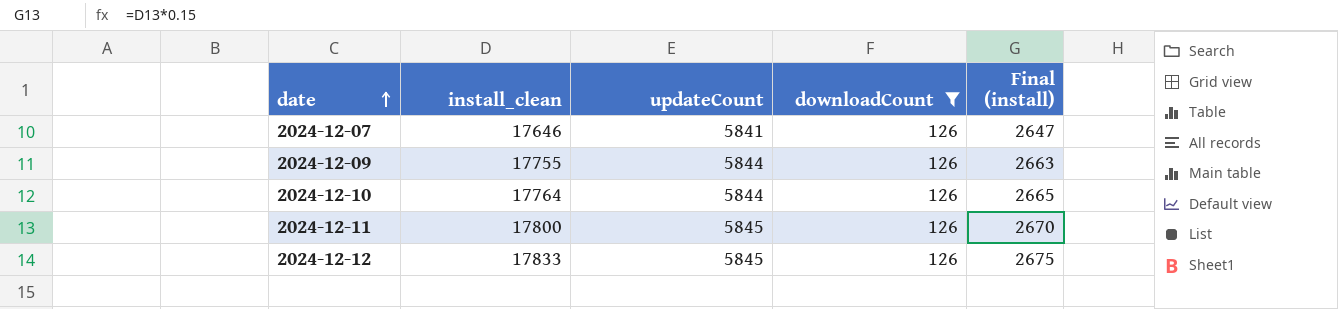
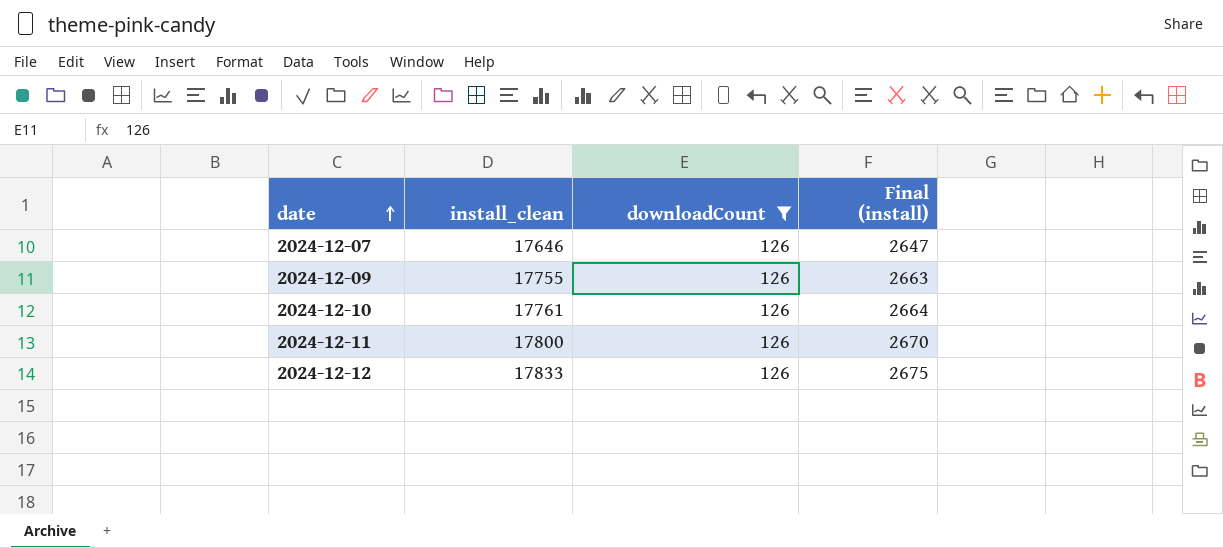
column updateCount | position: 3 -> none
2024-12-10 | install_clean: 17764 -> 17761
2024-12-10 | Final (install): 2665 -> 2664

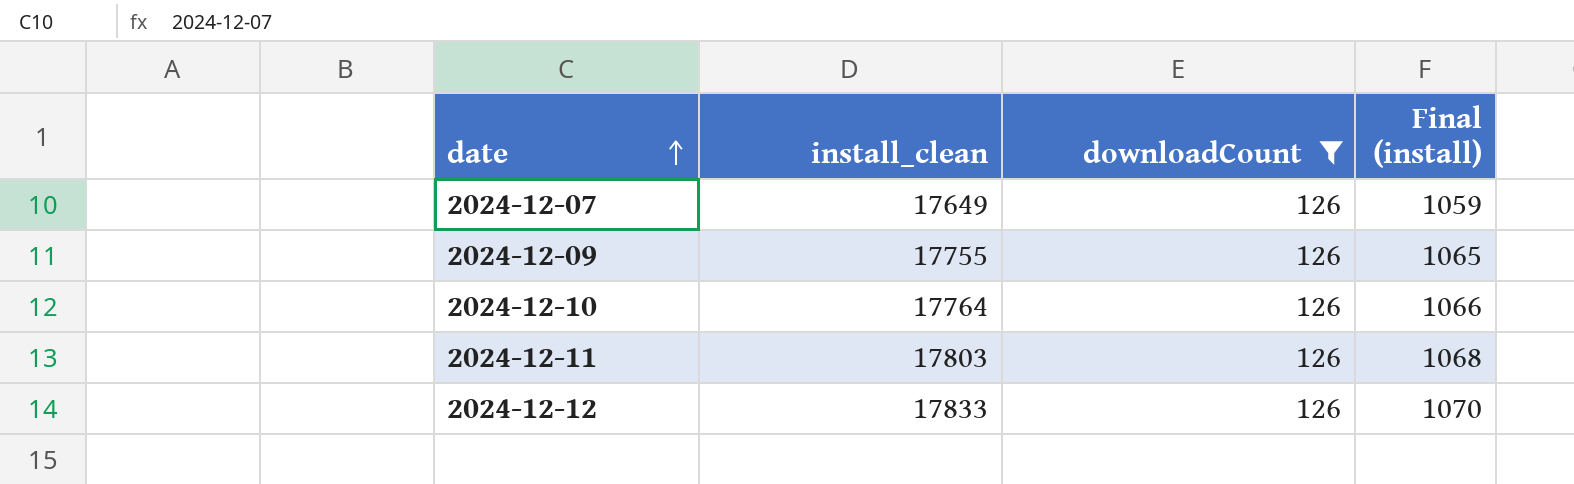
column Final (install) | formula: [install_clean] * 0.15 -> [install_clean] * 0.06
2024-12-07 | install_clean: 17646 -> 17649
2024-12-10 | install_clean: 17761 -> 17764
2024-12-11 | install_clean: 17800 -> 17803

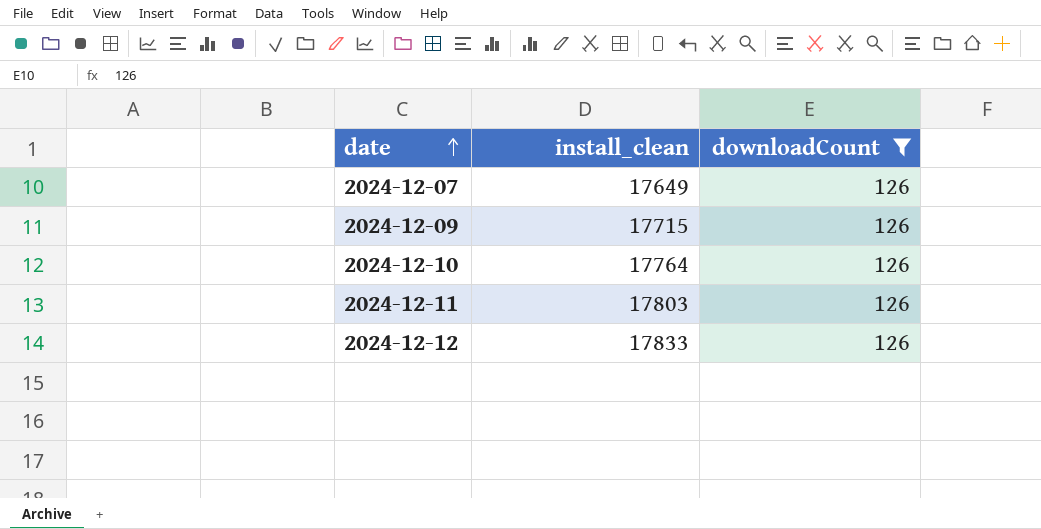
column Final (install) | formula: [install_clean] * 0.06 -> none
2024-12-09 | install_clean: 17755 -> 17715

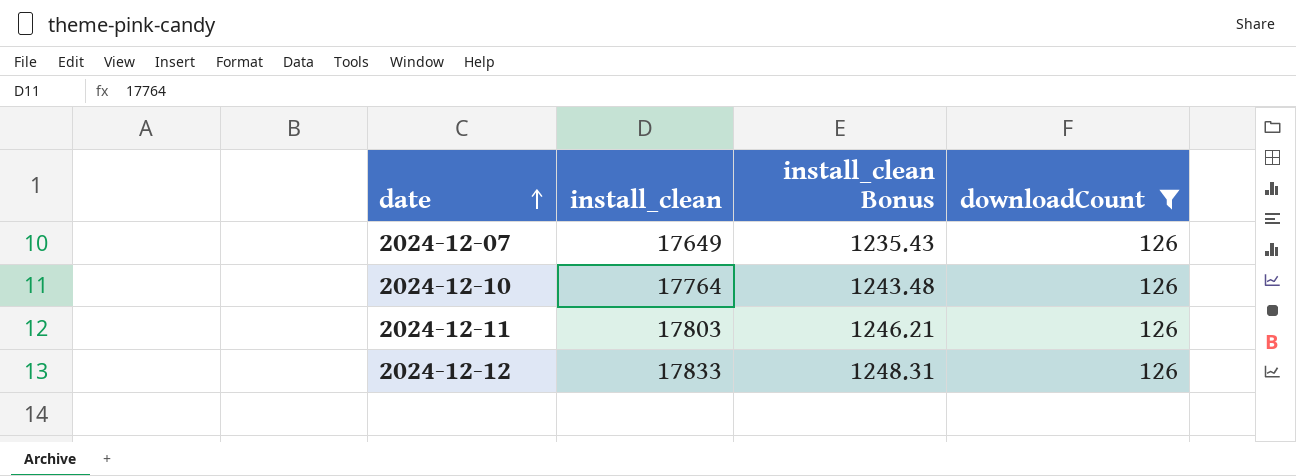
column install_clean Bonus | formula: none -> [install_clean] * 0.07
row 2024-12-09: 17715 | 126 -> none

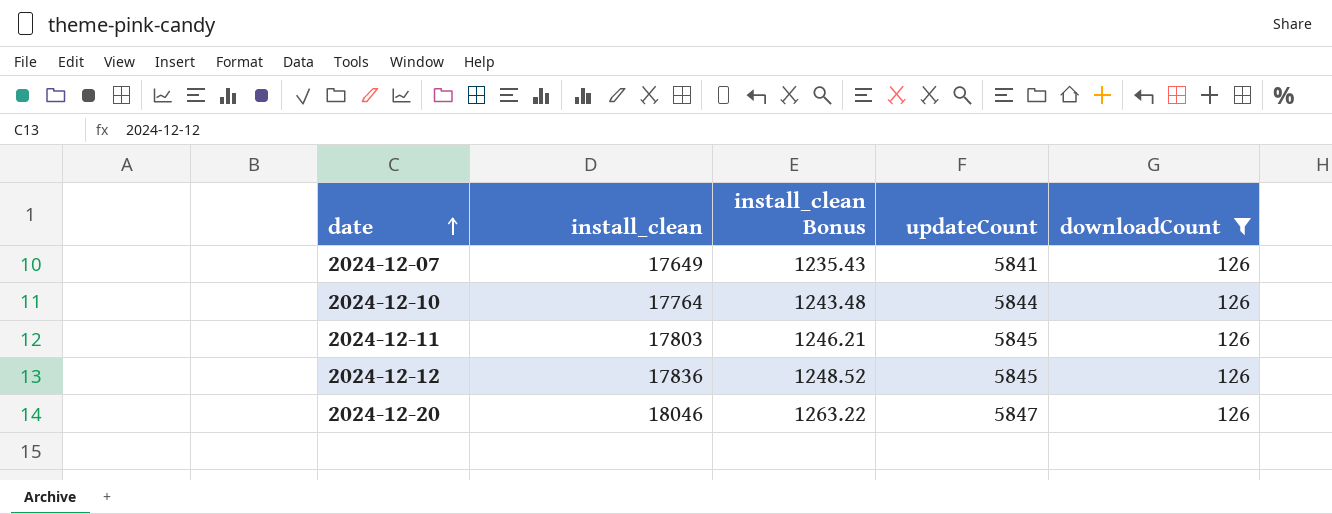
column updateCount | position: none -> 4
2024-12-12 | install_clean: 17833 -> 17836
2024-12-12 | install_clean Bonus: 1248.31 -> 1248.52
row 2024-12-20: none -> 18046 | 1263.22 | 5847 | 126

